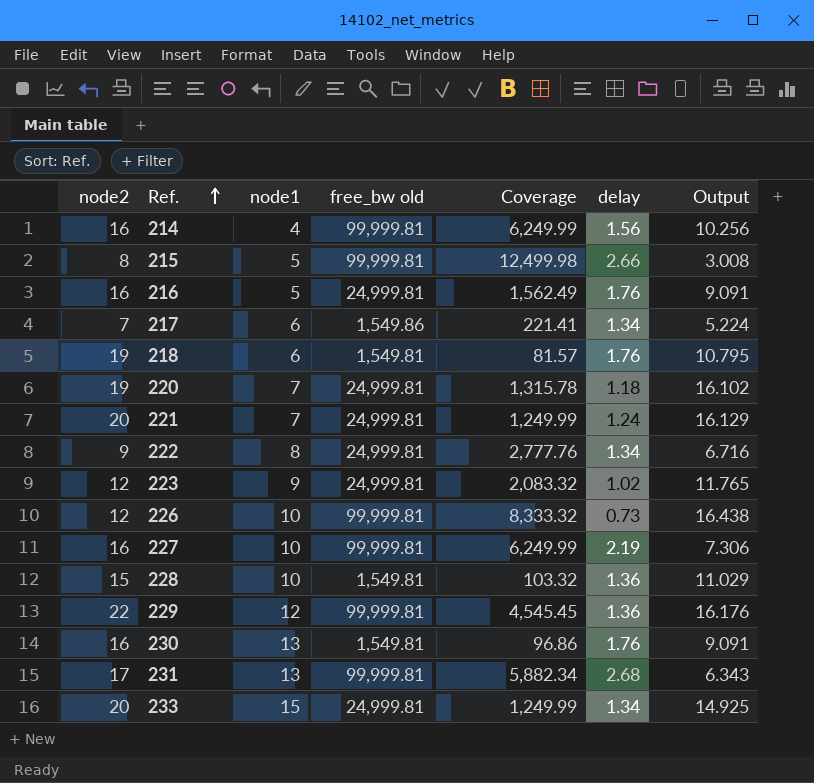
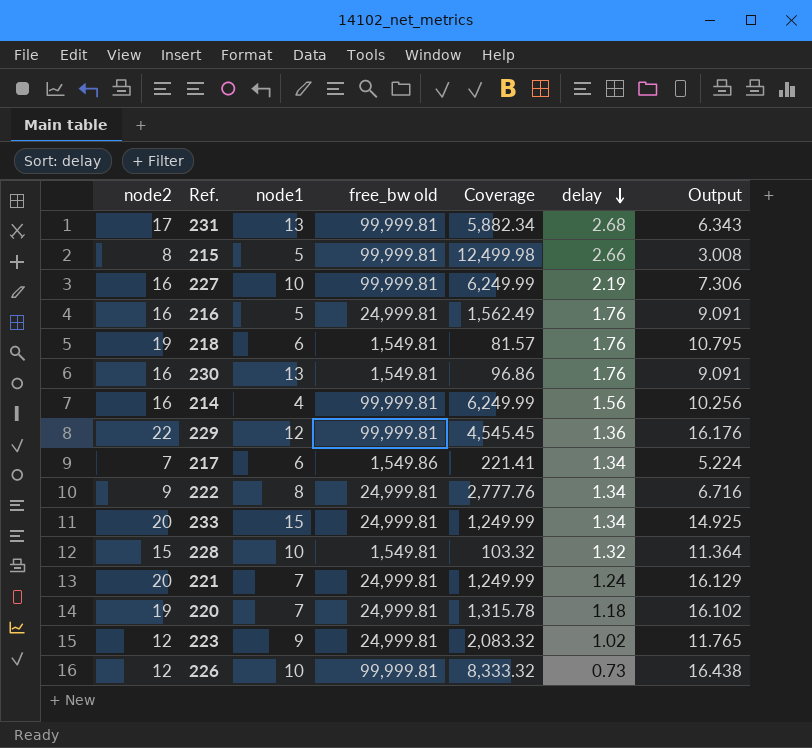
row order: Ref. ascending -> delay descending
228 | delay: 1.36 -> 1.32
228 | Output: 11.029 -> 11.364

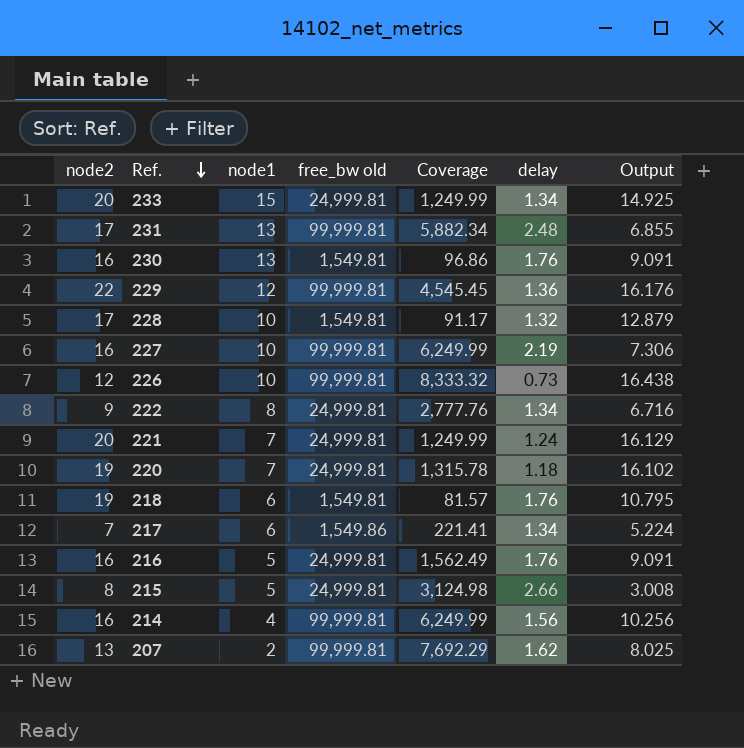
row order: delay descending -> Ref. descending
row 223: 12 | 9 | 24,999.81 | 2,083.32 | 1.02 | 11.765 -> none
231 | delay: 2.68 -> 2.48
231 | Output: 6.343 -> 6.855
228 | node2: 15 -> 17
228 | Coverage: 103.32 -> 91.17
228 | Output: 11.364 -> 12.879
215 | free_bw old: 99,999.81 -> 24,999.81
215 | Coverage: 12,499.98 -> 3,124.98
row 207: none -> 13 | 2 | 99,999.81 | 7,692.29 | 1.62 | 8.025

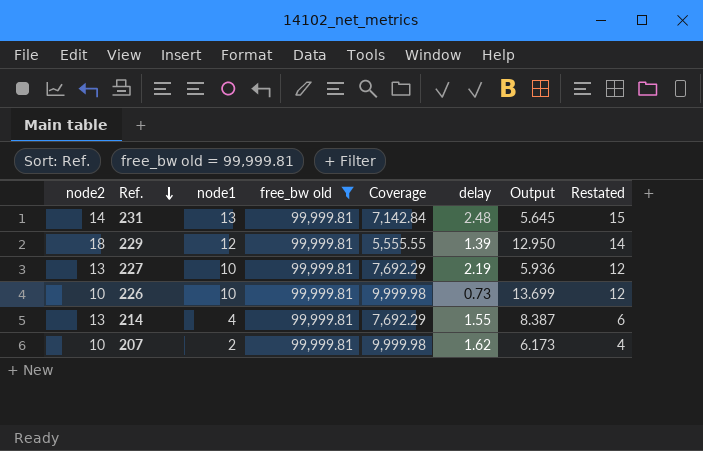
filter: none -> free_bw old = 99,999.81
column Restated | formula: none -> [node1] + 2
231 | node2: 17 -> 14
231 | Coverage: 5,882.34 -> 7,142.84
231 | Output: 6.855 -> 5.645
229 | node2: 22 -> 18
229 | Coverage: 4,545.45 -> 5,555.55
229 | delay: 1.36 -> 1.39
229 | Output: 16.176 -> 12.950
227 | node2: 16 -> 13
227 | Coverage: 6,249.99 -> 7,692.29
227 | Output: 7.306 -> 5.936
226 | node2: 12 -> 10
226 | Coverage: 8,333.32 -> 9,999.98
226 | Output: 16.438 -> 13.699
214 | node2: 16 -> 13
214 | Coverage: 6,249.99 -> 7,692.29
214 | delay: 1.56 -> 1.55
214 | Output: 10.256 -> 8.387
207 | node2: 13 -> 10
207 | Coverage: 7,692.29 -> 9,999.98
207 | Output: 8.025 -> 6.173

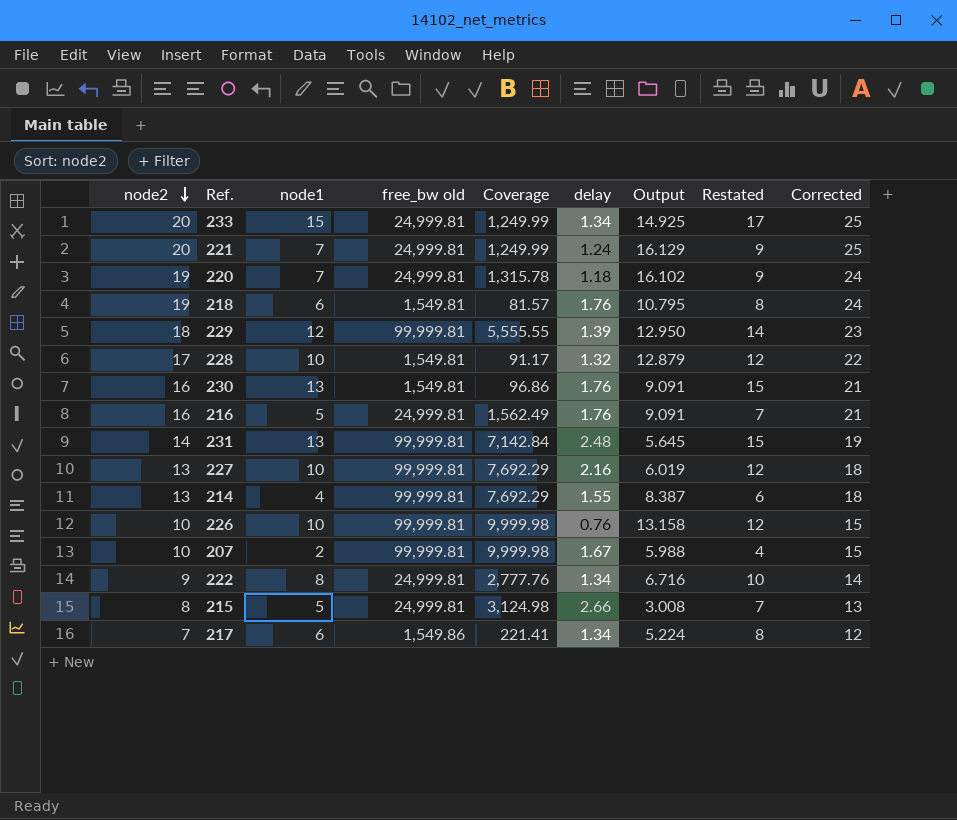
filter: free_bw old = 99,999.81 -> none
row order: Ref. descending -> node2 descending
column Corrected | formula: none -> [node2] + 5
227 | delay: 2.19 -> 2.16
227 | Output: 5.936 -> 6.019
226 | delay: 0.73 -> 0.76
226 | Output: 13.699 -> 13.158
207 | delay: 1.62 -> 1.67
207 | Output: 6.173 -> 5.988

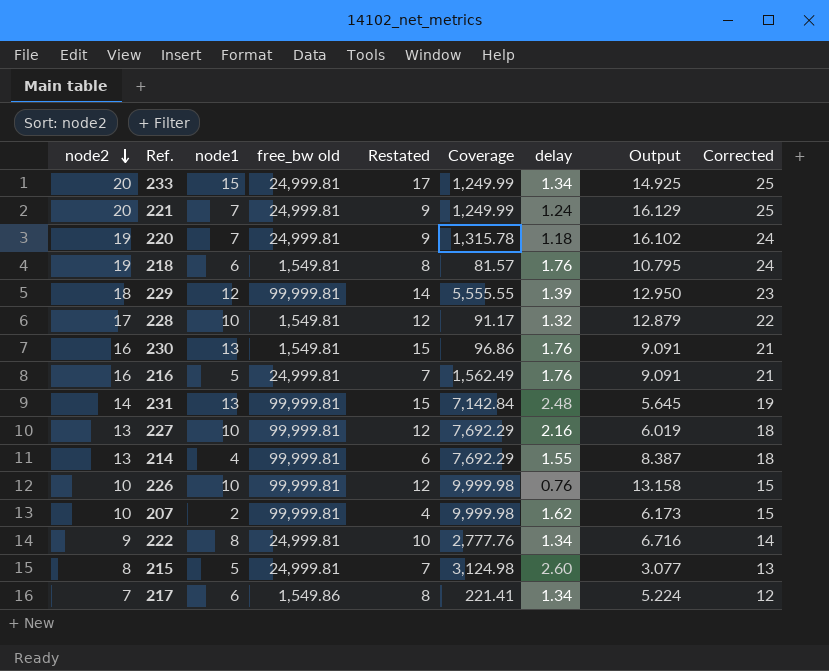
column Restated | position: 8 -> 5
207 | delay: 1.67 -> 1.62
207 | Output: 5.988 -> 6.173
215 | delay: 2.66 -> 2.60
215 | Output: 3.008 -> 3.077

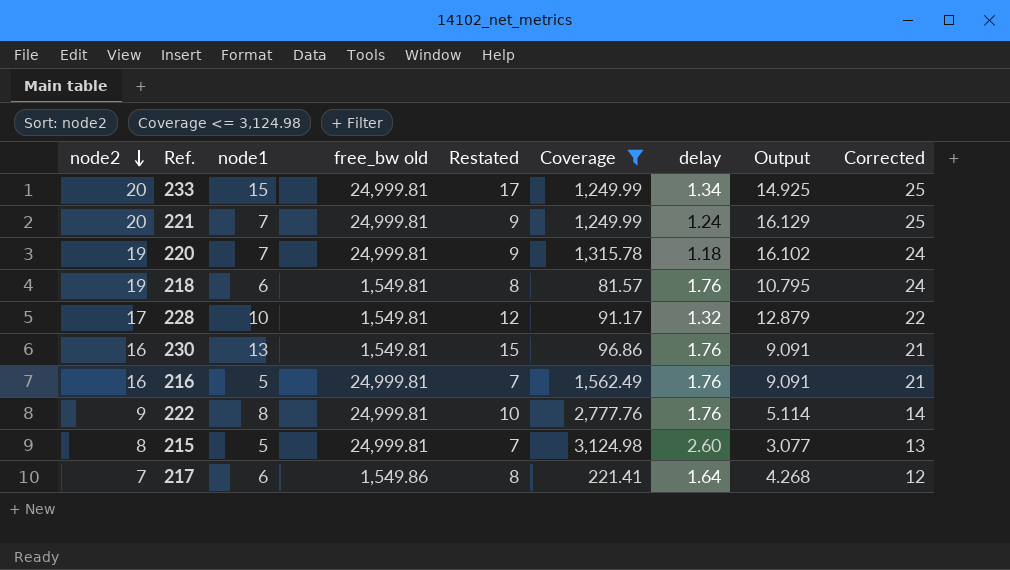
filter: none -> Coverage <= 3,124.98
222 | delay: 1.34 -> 1.76
222 | Output: 6.716 -> 5.114
217 | delay: 1.34 -> 1.64
217 | Output: 5.224 -> 4.268

